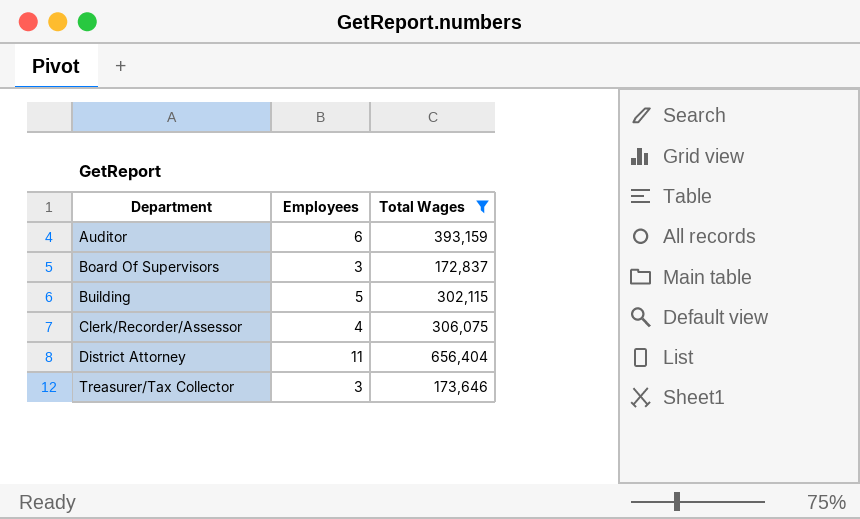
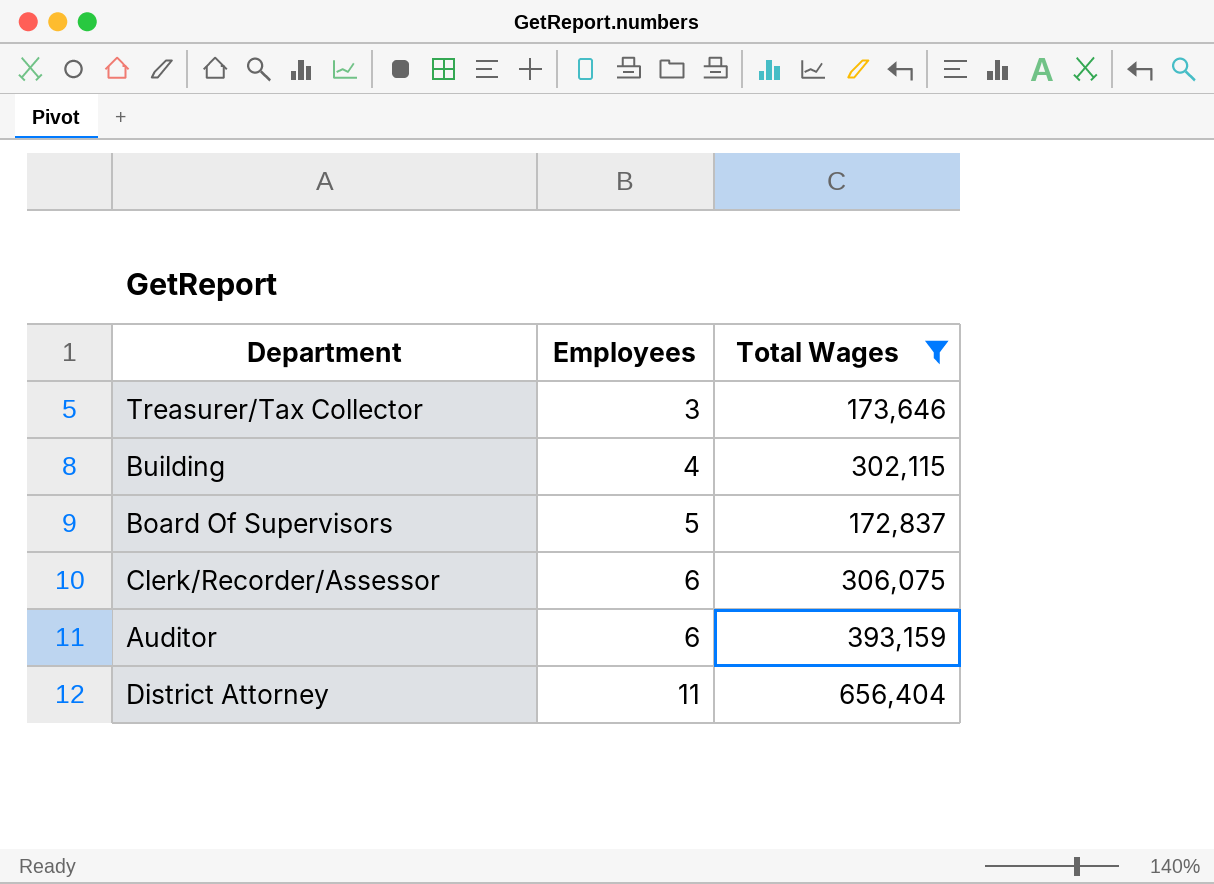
row order: Department ascending -> Employees ascending
Building | Employees: 5 -> 4
Board Of Supervisors | Employees: 3 -> 5
Clerk/Recorder/Assessor | Employees: 4 -> 6

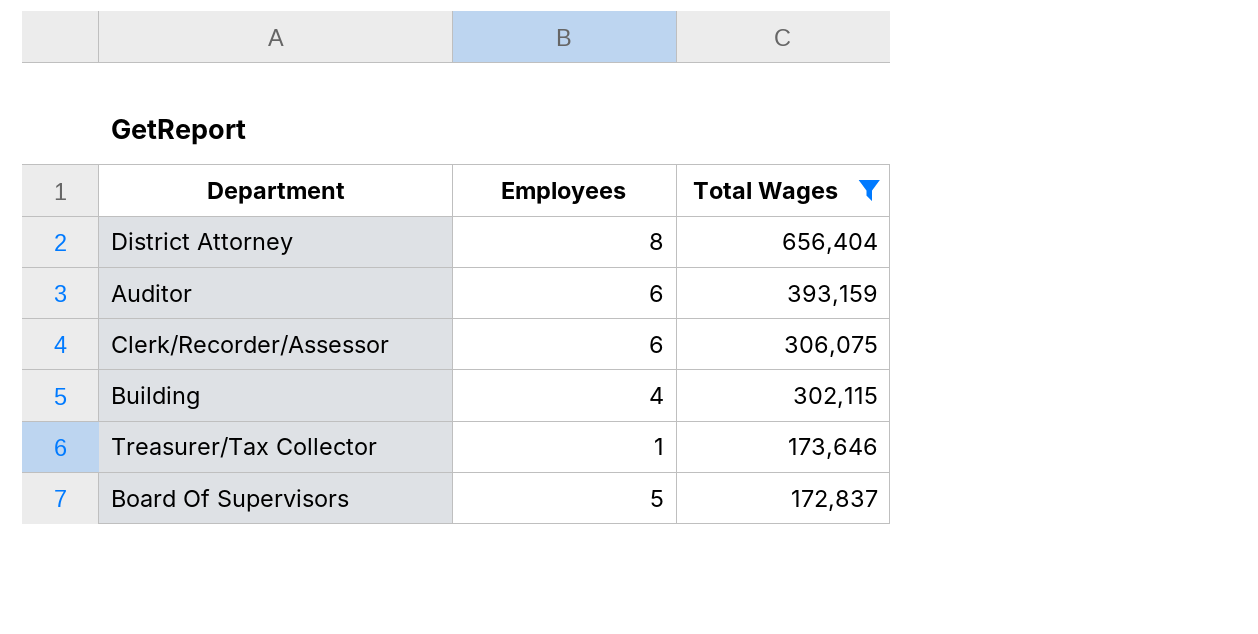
row order: Employees ascending -> Total Wages descending
District Attorney | Employees: 11 -> 8
Treasurer/Tax Collector | Employees: 3 -> 1

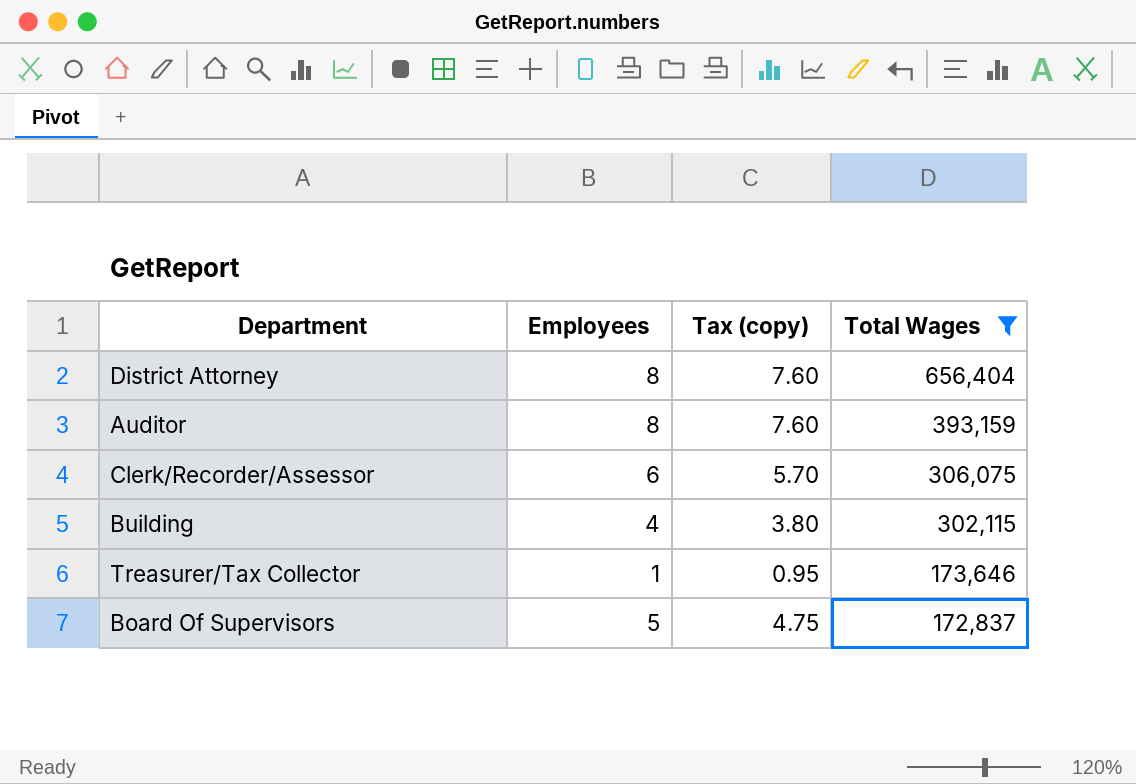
column Tax (copy) | formula: none -> [Employees] * 0.95
Auditor | Employees: 6 -> 8

